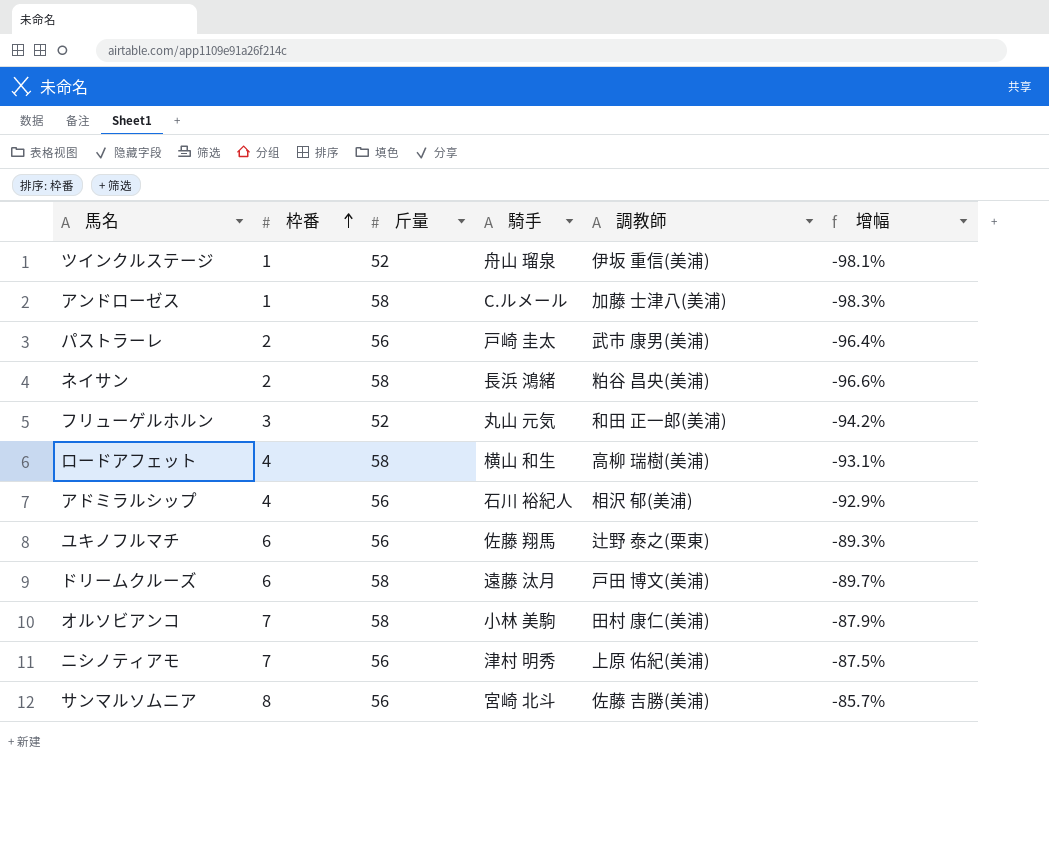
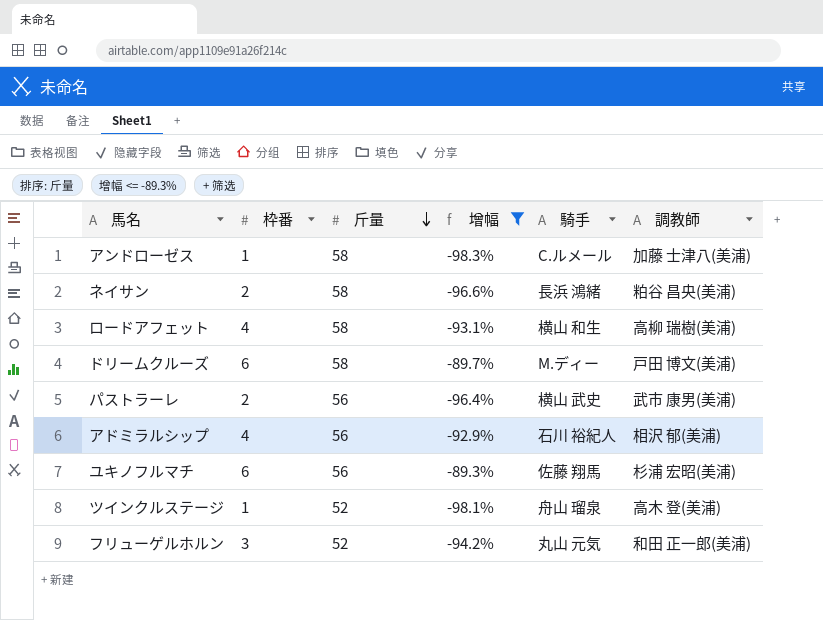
filter: none -> 增幅 <= -89.3%
row order: 枠番 ascending -> 斤量 descending
column 增幅 | position: 6 -> 4
ドリームクルーズ | 騎手: 遠藤 汰月 -> M.ディー
パストラーレ | 騎手: 戸崎 圭太 -> 横山 武史
ユキノフルマチ | 調教師: 辻野 泰之(栗東) -> 杉浦 宏昭(美浦)
ツインクルステージ | 調教師: 伊坂 重信(美浦) -> 高木 登(美浦)

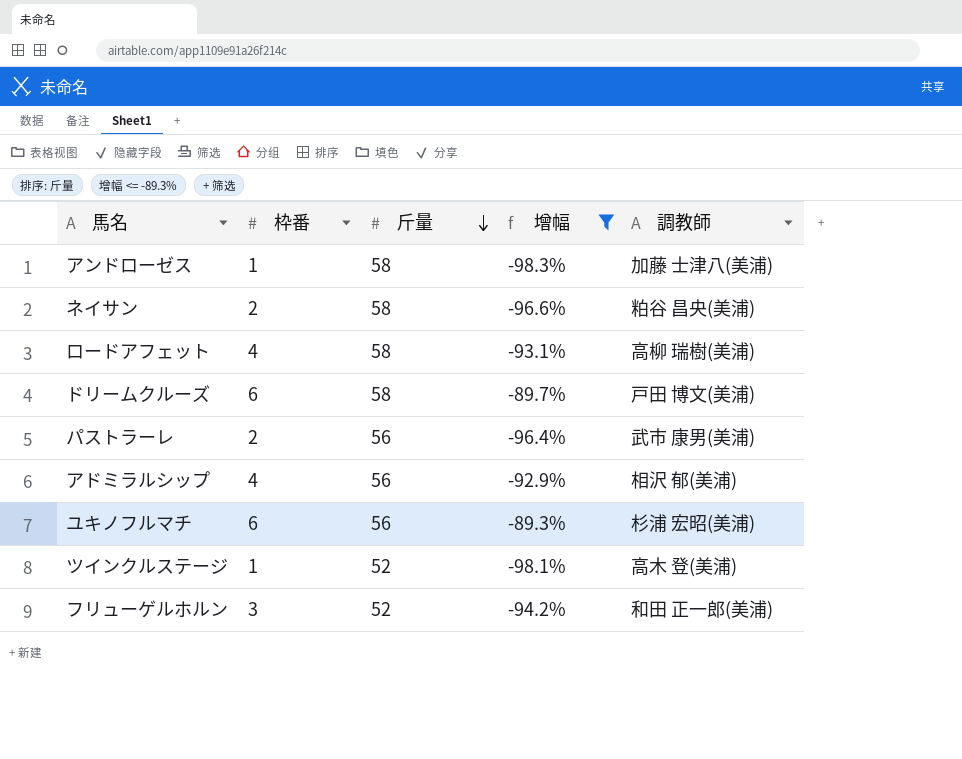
column 騎手 | position: 5 -> none

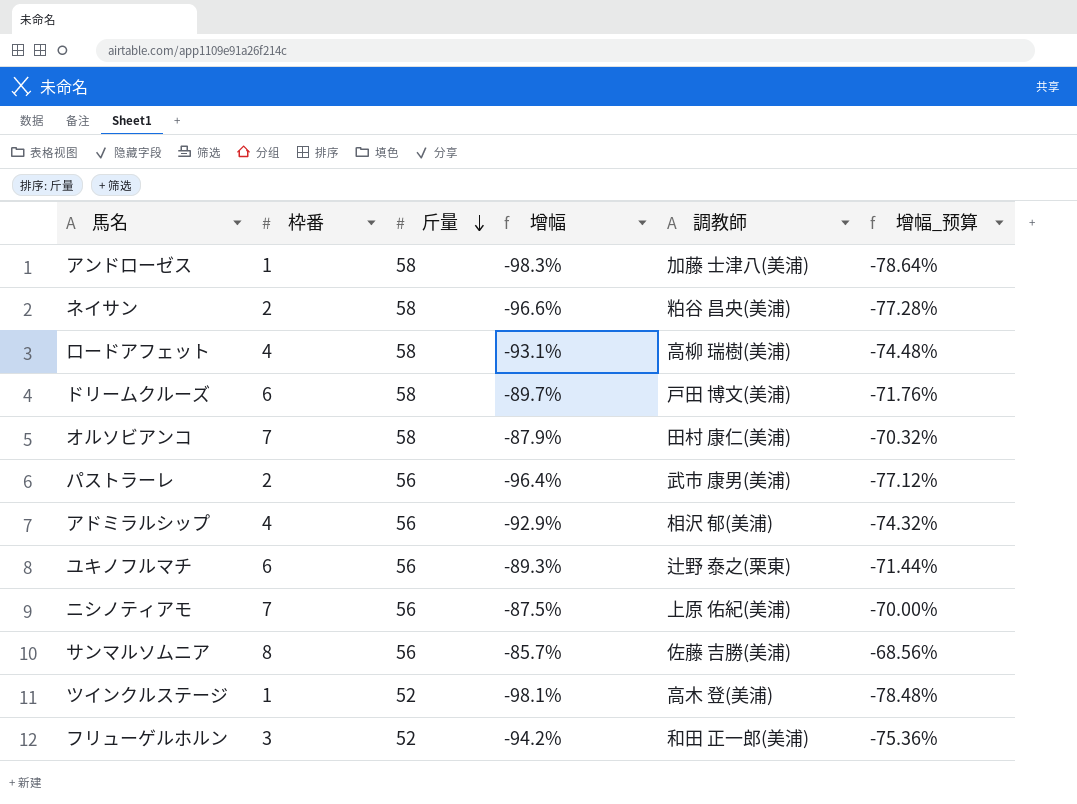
filter: 增幅 <= -89.3% -> none
column 增幅_预算 | formula: none -> [增幅] * 0.8
ユキノフルマチ | 調教師: 杉浦 宏昭(美浦) -> 辻野 泰之(栗東)

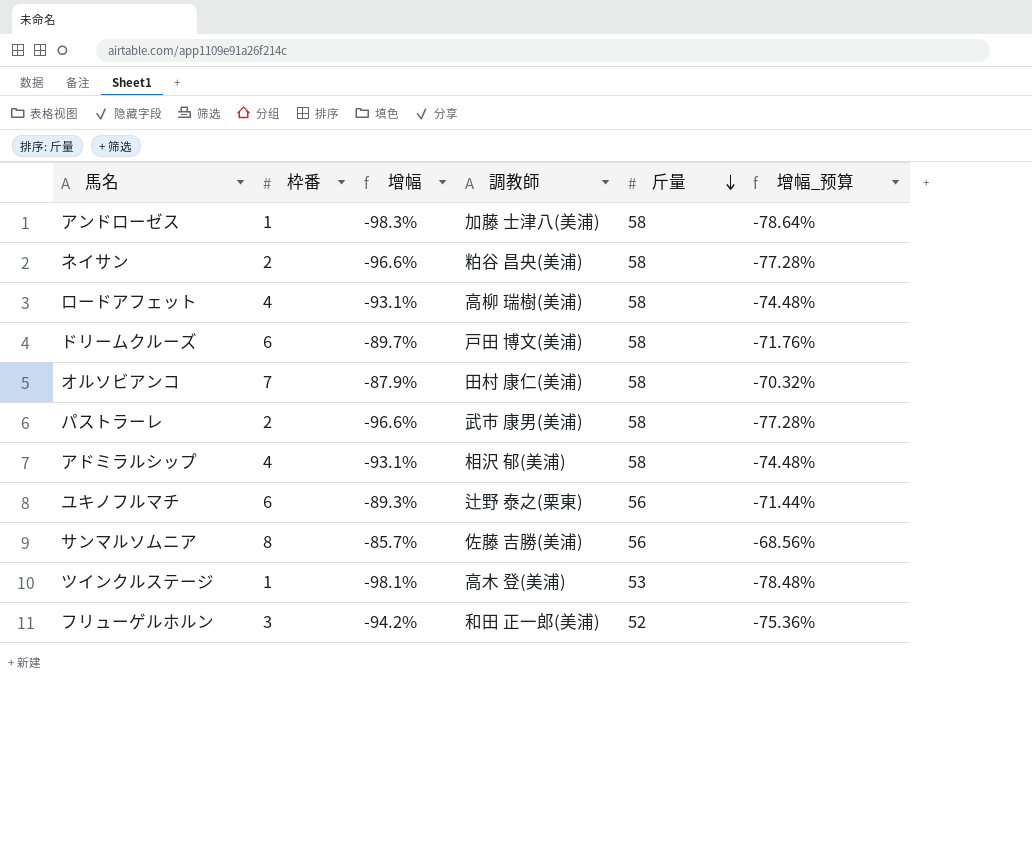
column 斤量 | position: 3 -> 5
row ニシノティアモ: 7 | 56 | -87.5% | 上原 佑紀(美浦) | -70.00% -> none
パストラーレ | 增幅: -96.4% -> -96.6%
パストラーレ | 斤量: 56 -> 58
パストラーレ | 增幅_预算: -77.12% -> -77.28%
アドミラルシップ | 增幅: -92.9% -> -93.1%
アドミラルシップ | 斤量: 56 -> 58
アドミラルシップ | 增幅_预算: -74.32% -> -74.48%
ツインクルステージ | 斤量: 52 -> 53

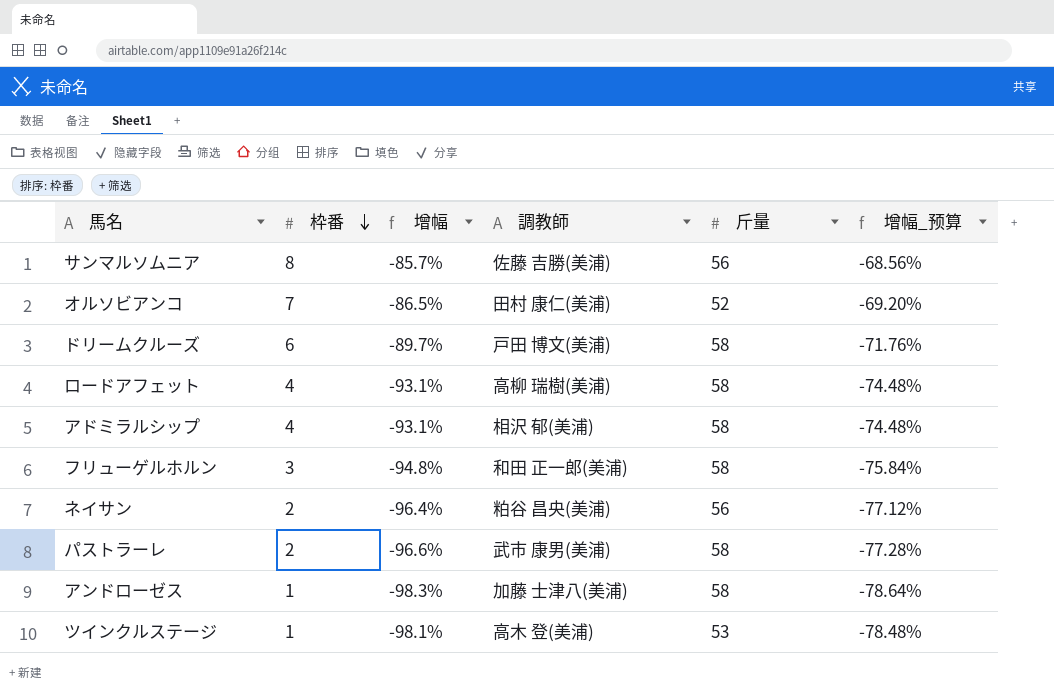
row order: 斤量 descending -> 枠番 descending
row ユキノフルマチ: 6 | -89.3% | 辻野 泰之(栗東) | 56 | -71.44% -> none
オルソビアンコ | 增幅: -87.9% -> -86.5%
オルソビアンコ | 斤量: 58 -> 52
オルソビアンコ | 增幅_预算: -70.32% -> -69.20%
フリューゲルホルン | 增幅: -94.2% -> -94.8%
フリューゲルホルン | 斤量: 52 -> 58
フリューゲルホルン | 增幅_预算: -75.36% -> -75.84%
ネイサン | 增幅: -96.6% -> -96.4%
ネイサン | 斤量: 58 -> 56
ネイサン | 增幅_预算: -77.28% -> -77.12%

